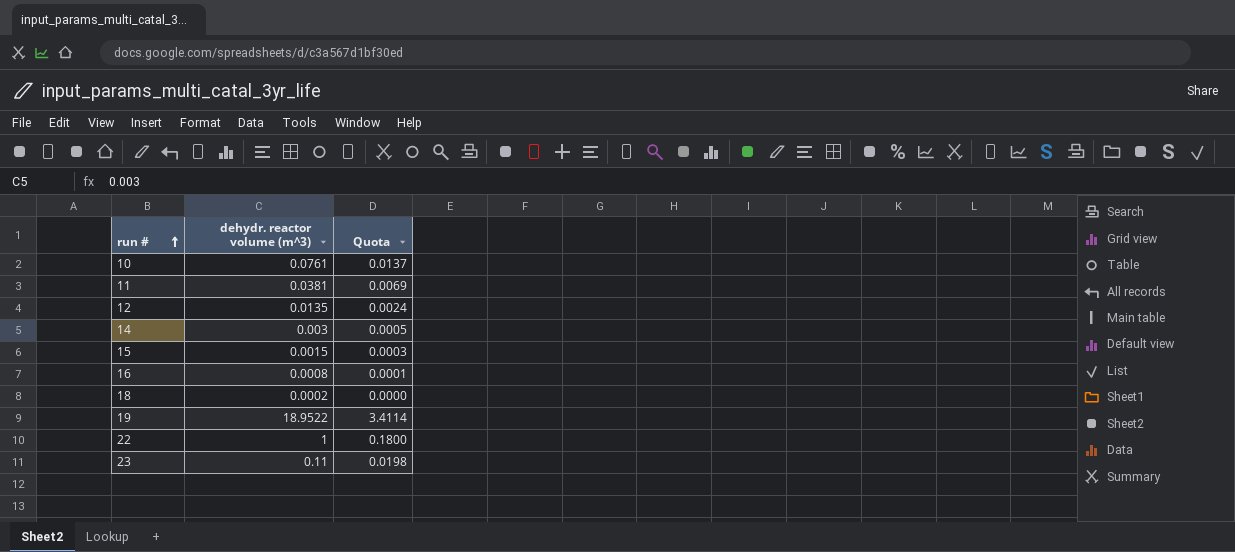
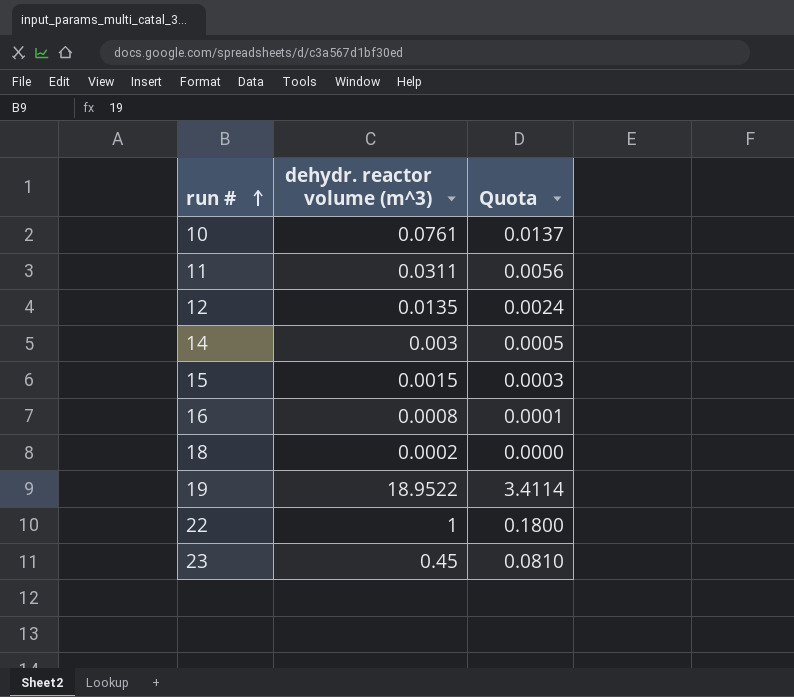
11 | dehydr. reactor volume (m^3): 0.0381 -> 0.0311
11 | Quota: 0.0069 -> 0.0056
23 | dehydr. reactor volume (m^3): 0.11 -> 0.45
23 | Quota: 0.0198 -> 0.0810

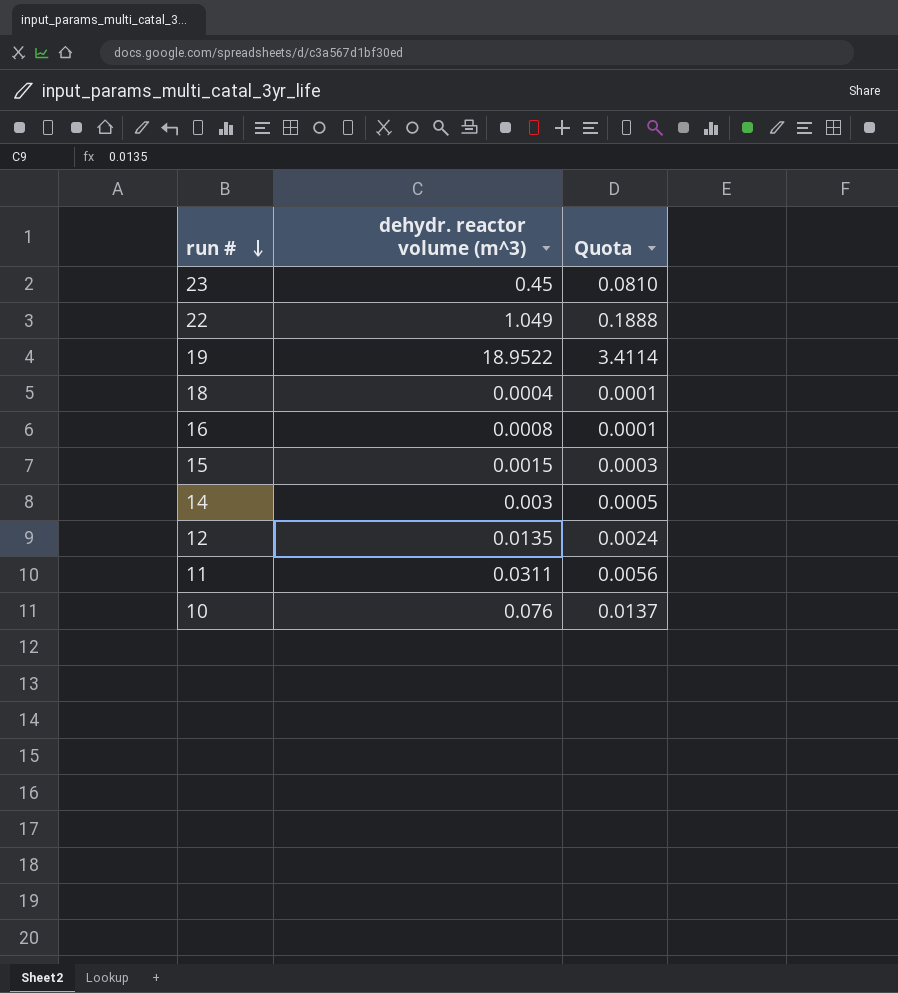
row order: run # ascending -> run # descending
22 | dehydr. reactor volume (m^3): 1 -> 1.049
22 | Quota: 0.1800 -> 0.1888
18 | dehydr. reactor volume (m^3): 0.0002 -> 0.0004
18 | Quota: 0.0000 -> 0.0001
10 | dehydr. reactor volume (m^3): 0.0761 -> 0.076

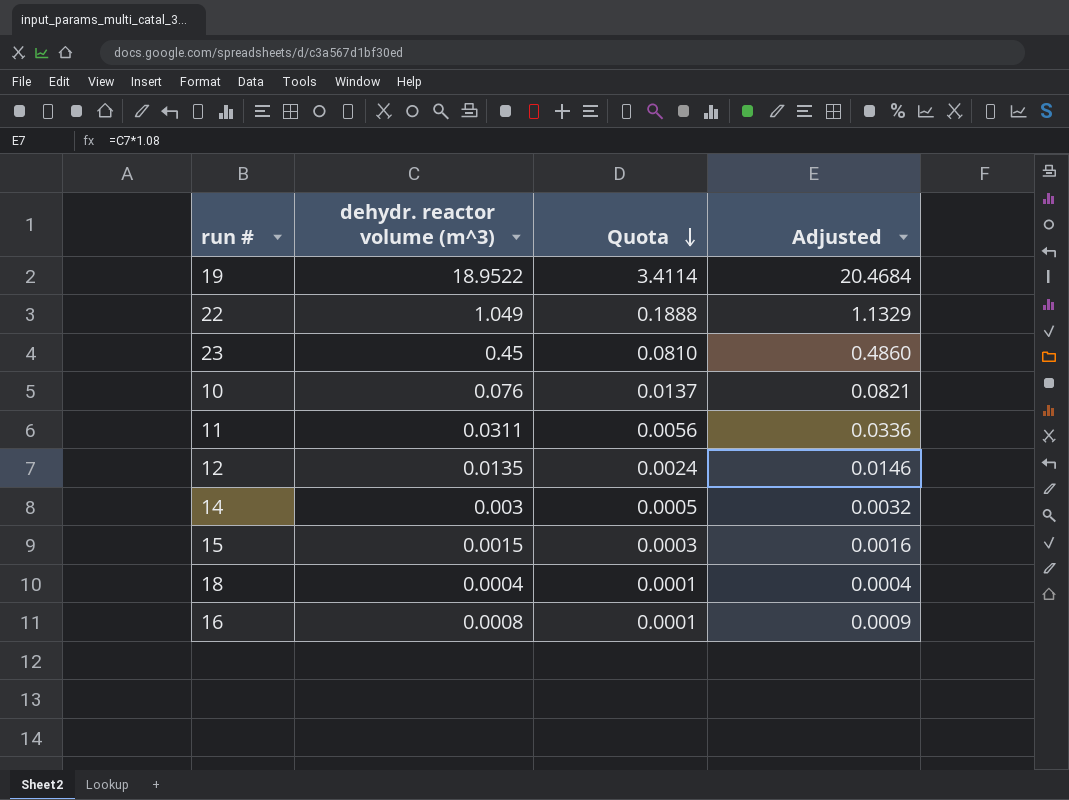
row order: run # descending -> Quota descending
column Adjusted | formula: none -> [dehydr. reactor volume (m^3)] * 1.08

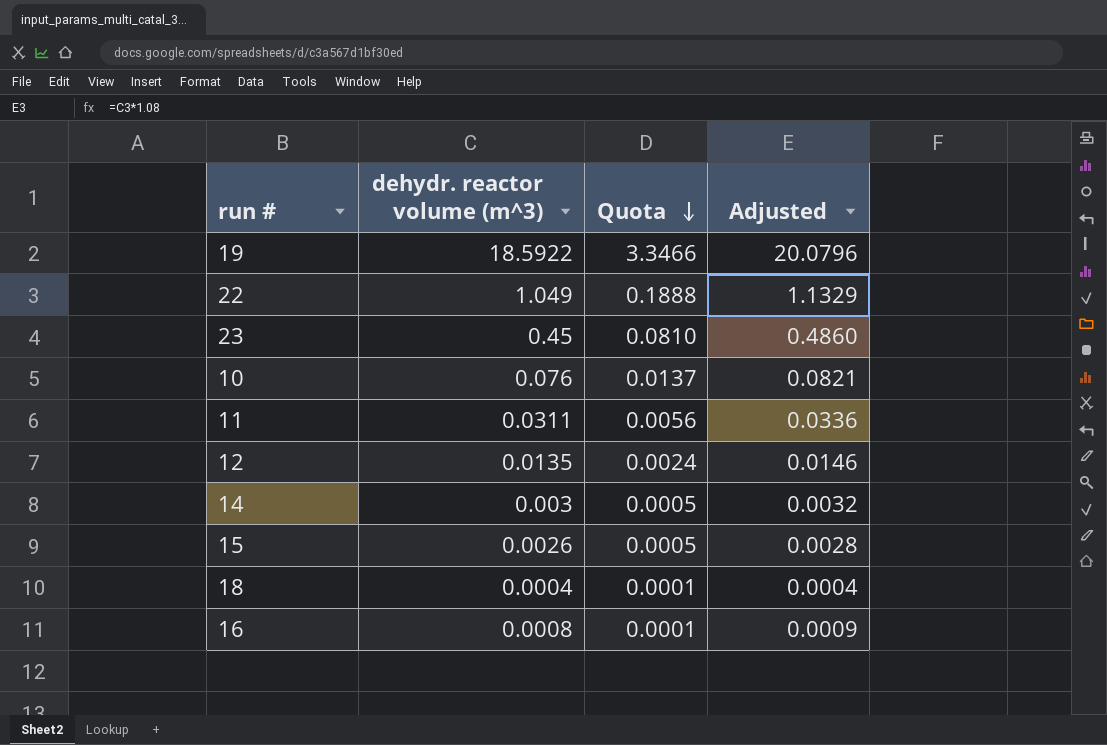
19 | dehydr. reactor volume (m^3): 18.9522 -> 18.5922
19 | Quota: 3.4114 -> 3.3466
19 | Adjusted: 20.4684 -> 20.0796
15 | dehydr. reactor volume (m^3): 0.0015 -> 0.0026
15 | Quota: 0.0003 -> 0.0005
15 | Adjusted: 0.0016 -> 0.0028

